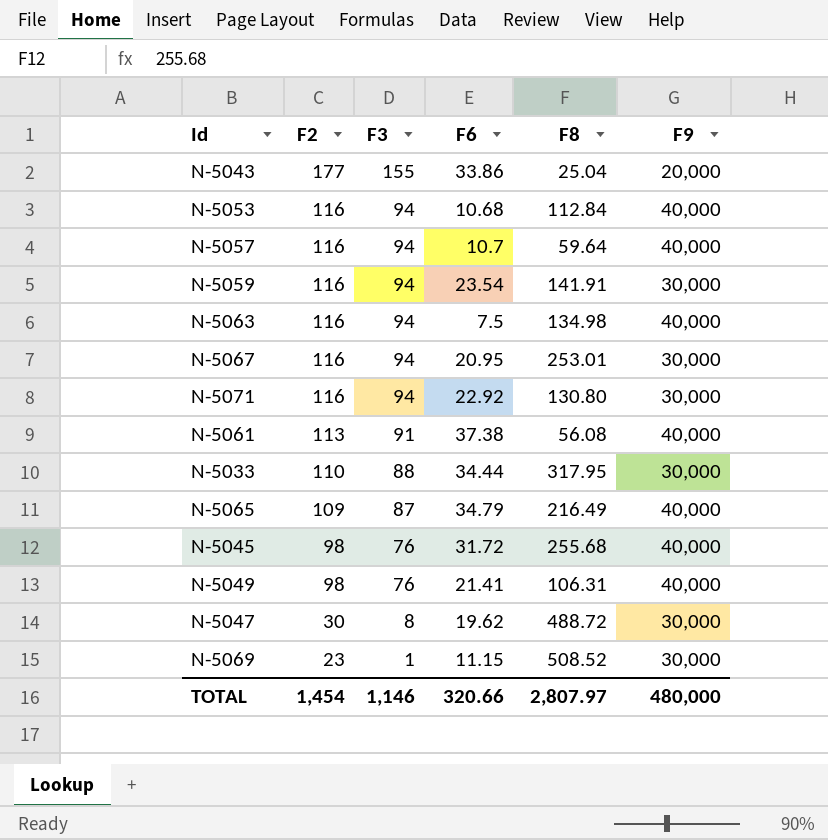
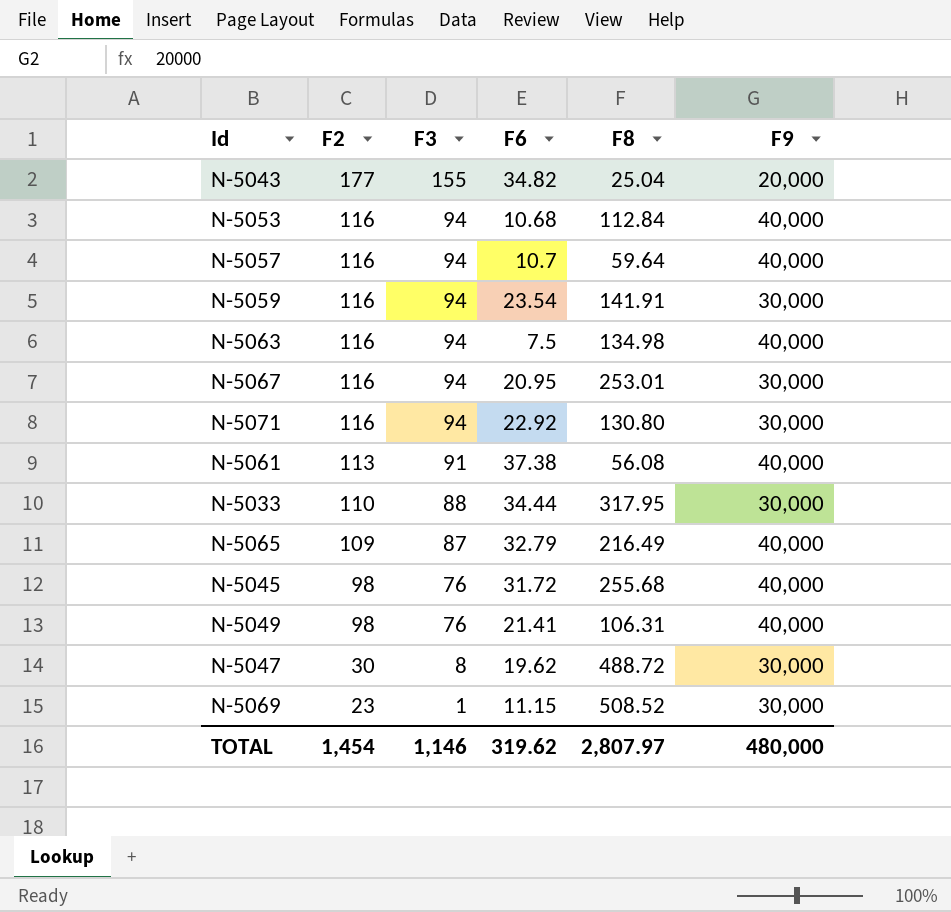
N-5043 | F6: 33.86 -> 34.82
N-5065 | F6: 34.79 -> 32.79
TOTAL | F6: 320.66 -> 319.62

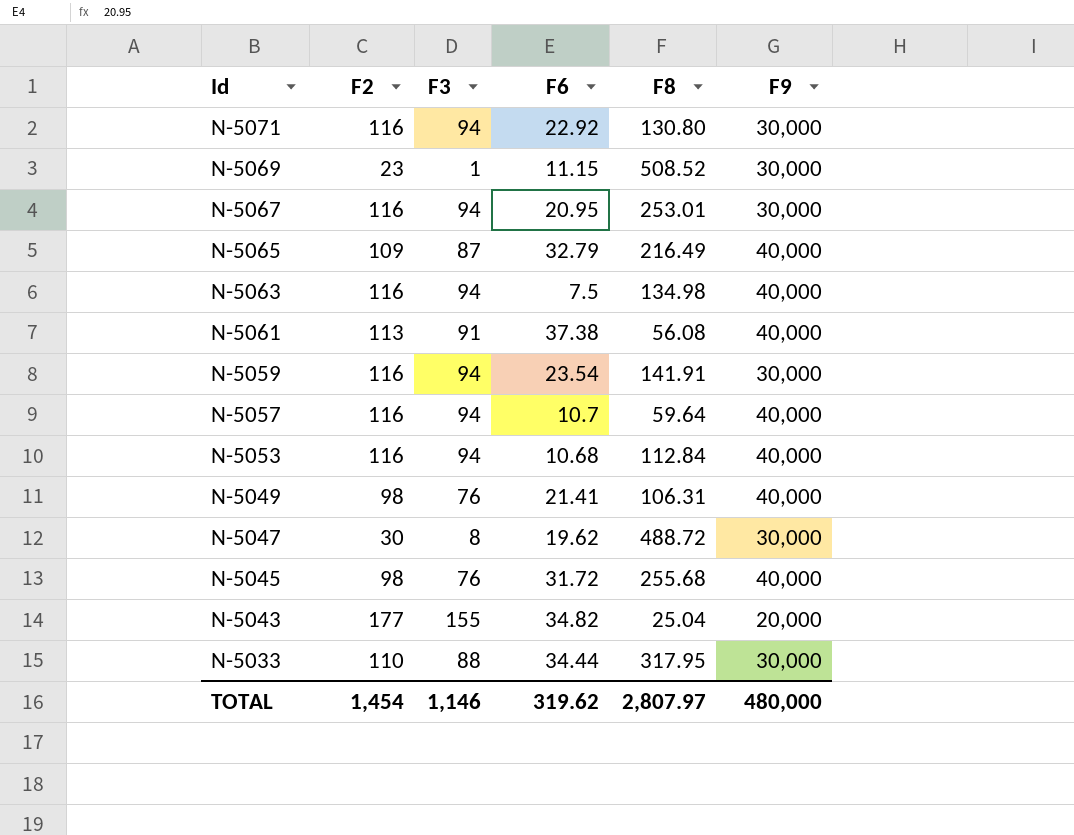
row order: F2 descending -> Id descending

